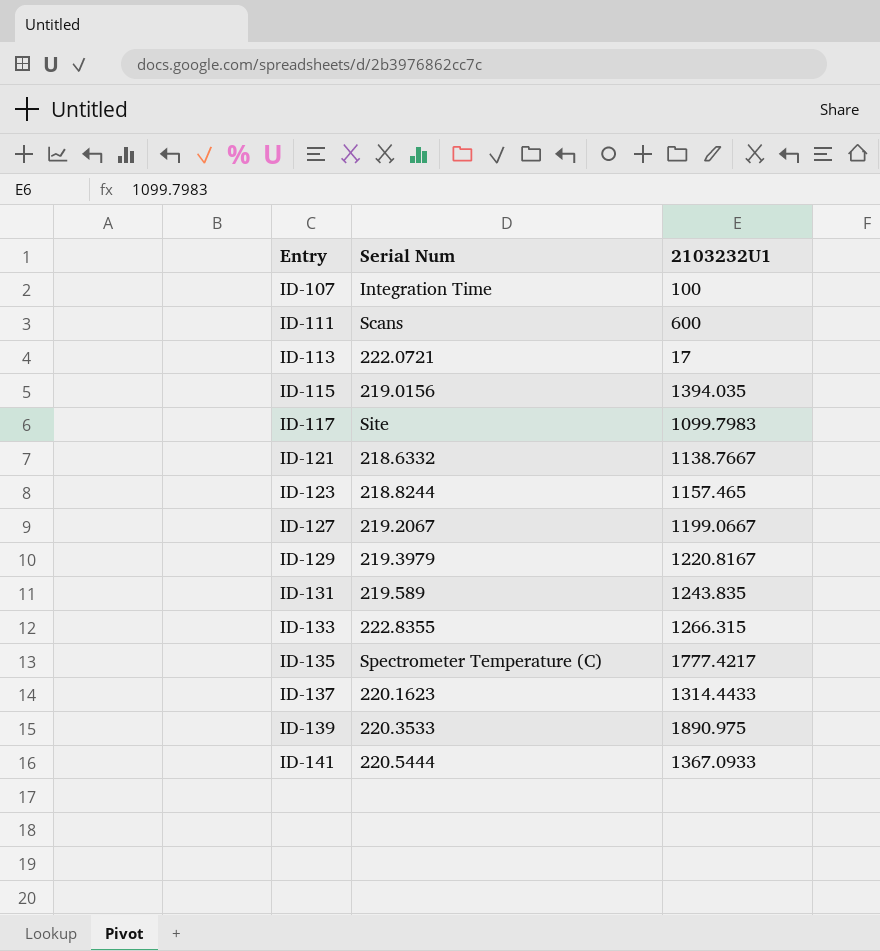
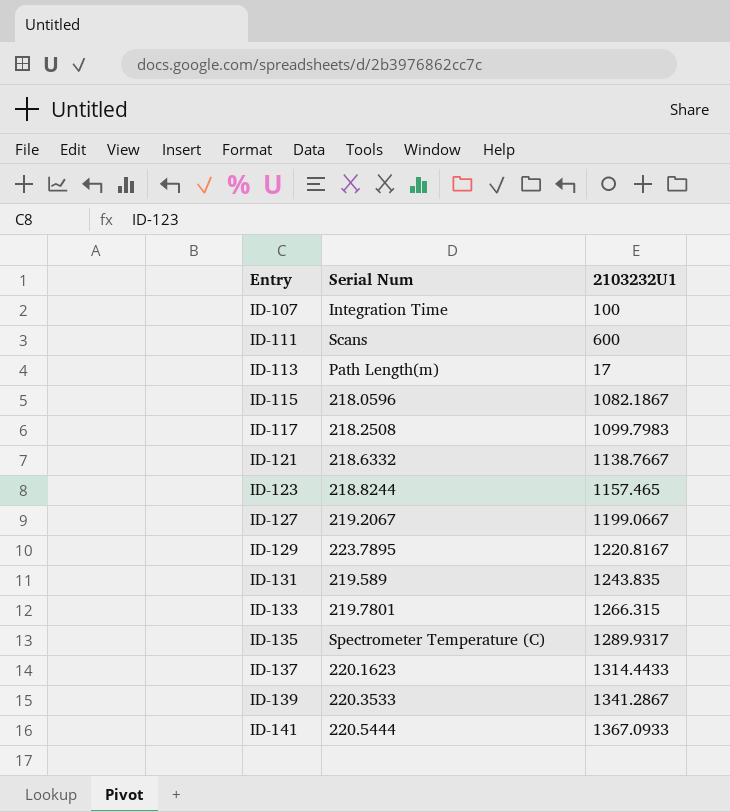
ID-113 | Serial Num: 222.0721 -> Path Length(m)
ID-115 | Serial Num: 219.0156 -> 218.0596
ID-115 | 2103232U1: 1394.035 -> 1082.1867
ID-117 | Serial Num: Site -> 218.2508
ID-129 | Serial Num: 219.3979 -> 223.7895
ID-133 | Serial Num: 222.8355 -> 219.7801
ID-135 | 2103232U1: 1777.4217 -> 1289.9317
ID-139 | 2103232U1: 1890.975 -> 1341.2867

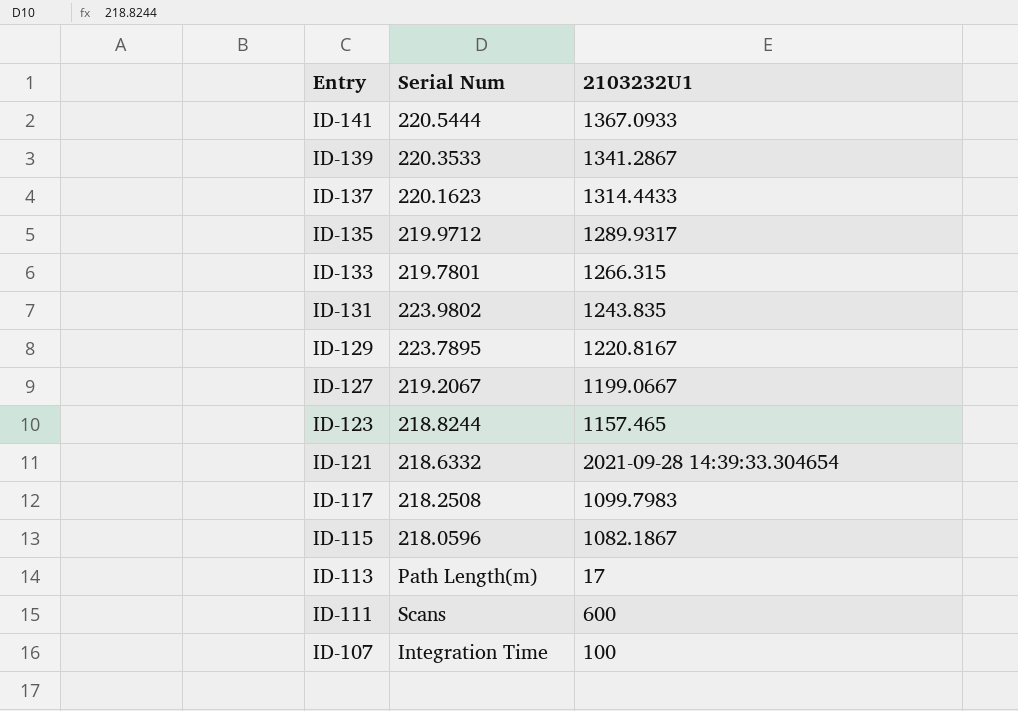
row order: Entry ascending -> Entry descending
ID-135 | Serial Num: Spectrometer Temperature (C) -> 219.9712
ID-131 | Serial Num: 219.589 -> 223.9802
ID-121 | 2103232U1: 1138.7667 -> 2021-09-28 14:39:33.304654

